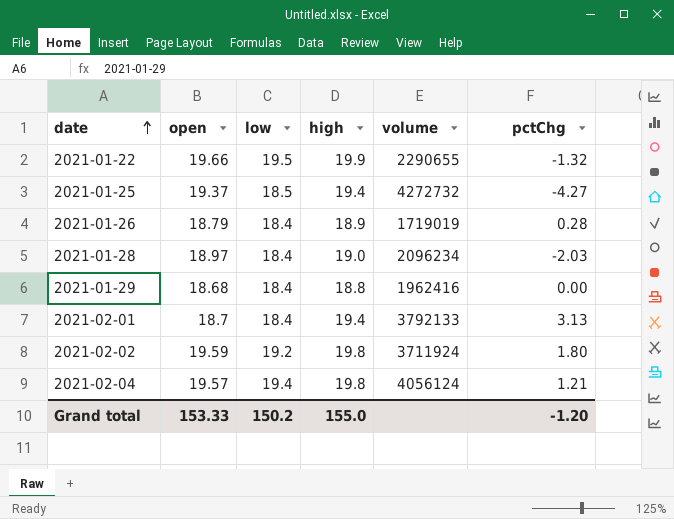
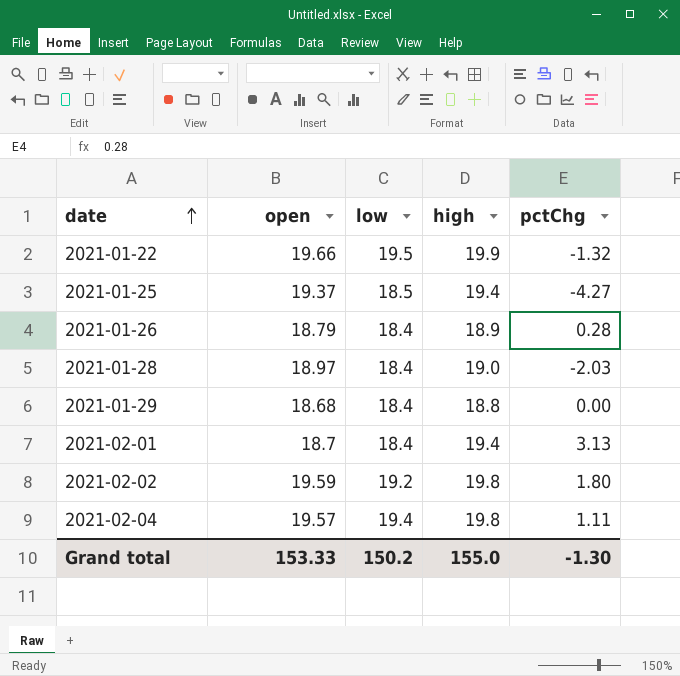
column volume | position: 5 -> none
2021-02-04 | pctChg: 1.21 -> 1.11
Grand total | pctChg: -1.20 -> -1.30

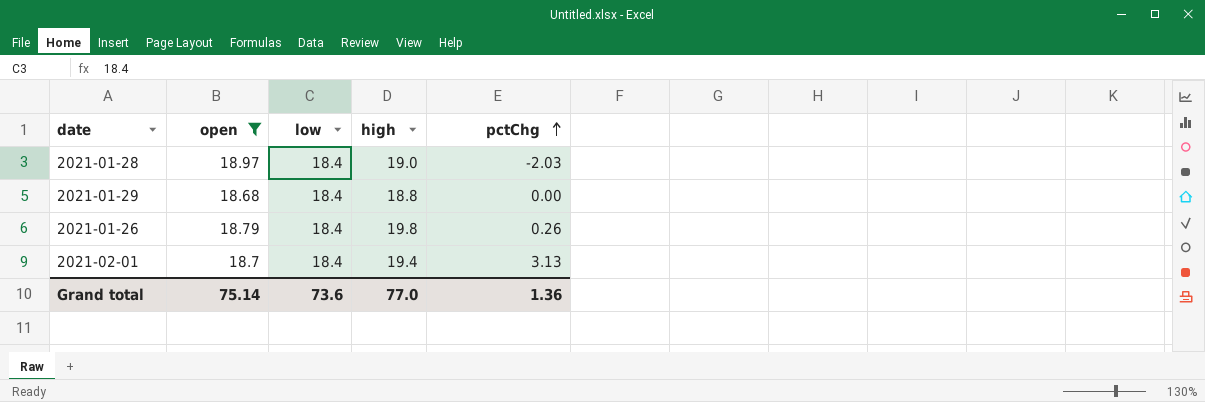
filter: none -> open <= 18.97
row order: date ascending -> pctChg ascending
2021-01-26 | high: 18.9 -> 19.8
2021-01-26 | pctChg: 0.28 -> 0.26
Grand total | open: 153.33 -> 75.14
Grand total | low: 150.2 -> 73.6
Grand total | high: 155.0 -> 77.0
Grand total | pctChg: -1.30 -> 1.36

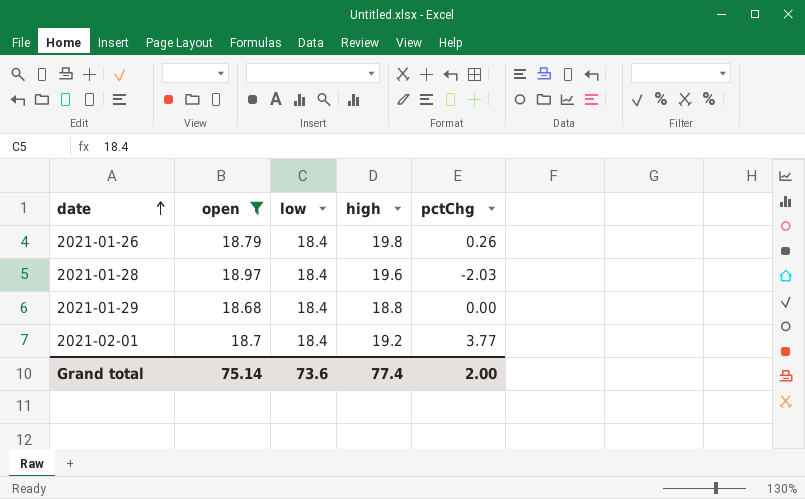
row order: pctChg ascending -> date ascending
2021-01-28 | high: 19.0 -> 19.6
2021-02-01 | high: 19.4 -> 19.2
2021-02-01 | pctChg: 3.13 -> 3.77
Grand total | high: 77.0 -> 77.4
Grand total | pctChg: 1.36 -> 2.00

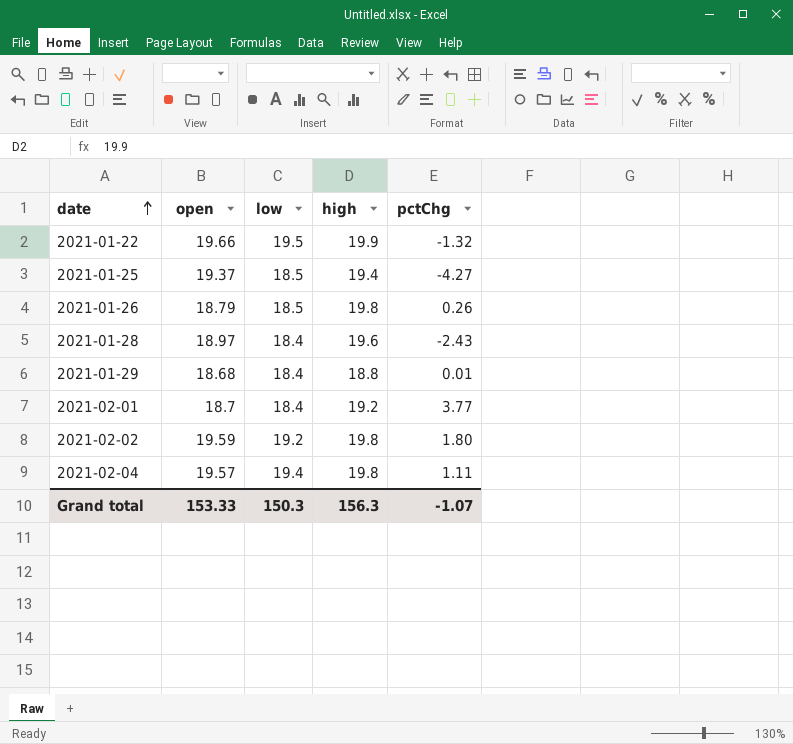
filter: open <= 18.97 -> none
2021-01-26 | low: 18.4 -> 18.5
2021-01-28 | pctChg: -2.03 -> -2.43
2021-01-29 | pctChg: 0.00 -> 0.01
Grand total | open: 75.14 -> 153.33
Grand total | low: 73.6 -> 150.3
Grand total | high: 77.4 -> 156.3
Grand total | pctChg: 2.00 -> -1.07

